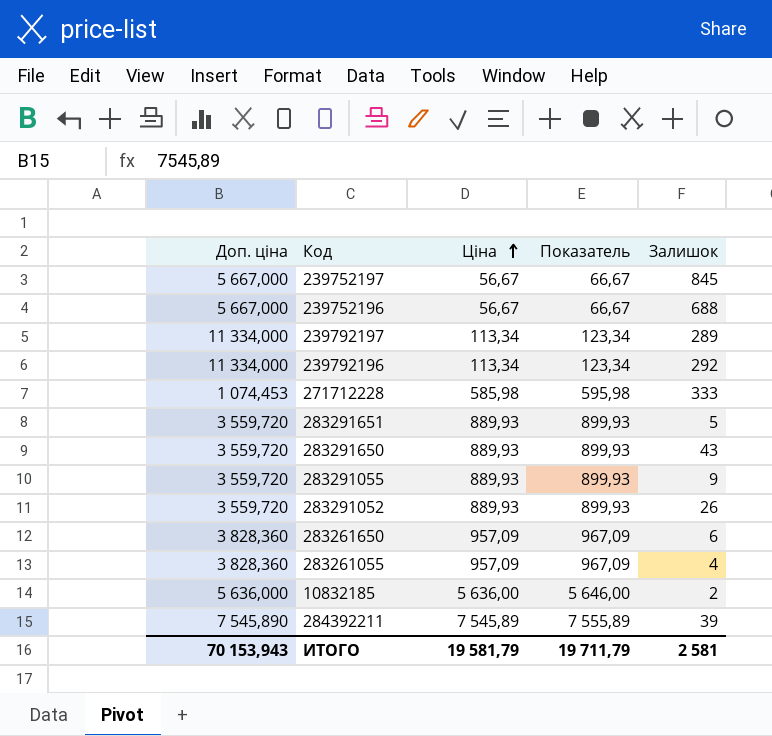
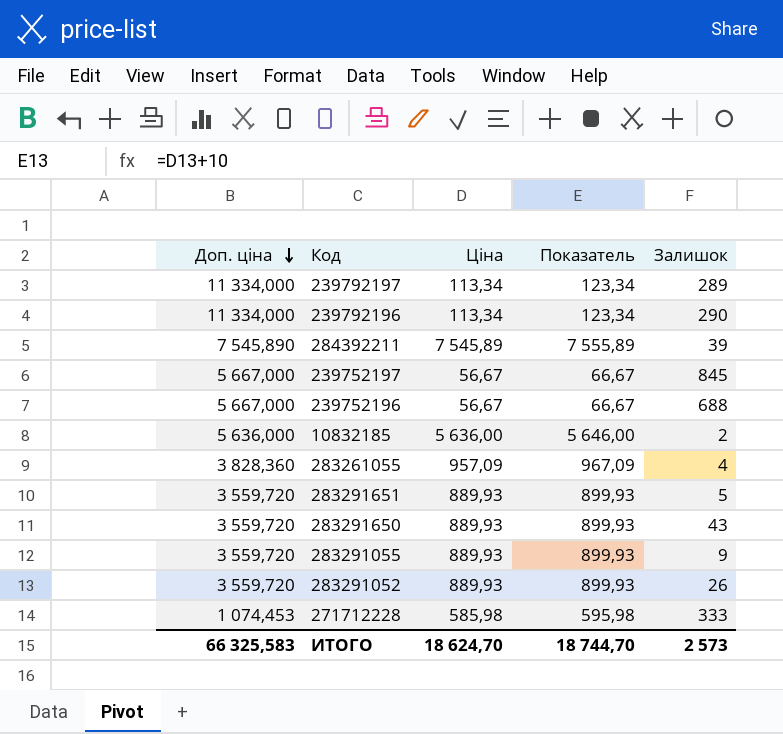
row order: Ціна ascending -> Доп. ціна descending
row 283261650: 3 828,360 | 957,09 | 967,09 | 6 -> none
239792196 | Залишок: 292 -> 290
ИТОГО | Доп. ціна: 70 153,943 -> 66 325,583
ИТОГО | Ціна: 19 581,79 -> 18 624,70
ИТОГО | Показатель: 19 711,79 -> 18 744,70
ИТОГО | Залишок: 2 581 -> 2 573

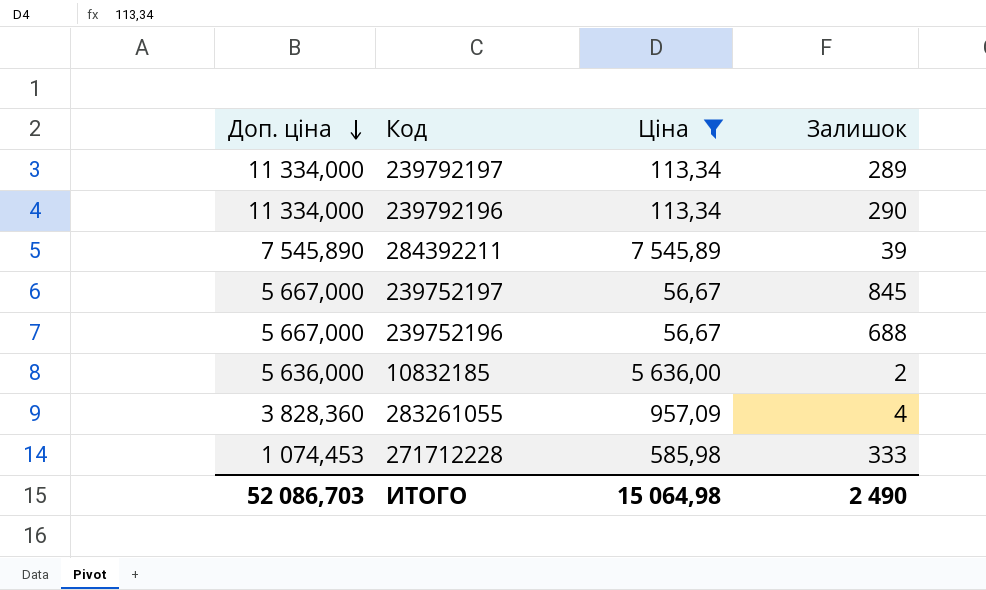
filter: none -> Ціна != 889,93
column Показатель | formula: [Ціна] + 10 -> none
ИТОГО | Доп. ціна: 66 325,583 -> 52 086,703
ИТОГО | Ціна: 18 624,70 -> 15 064,98
ИТОГО | Залишок: 2 573 -> 2 490

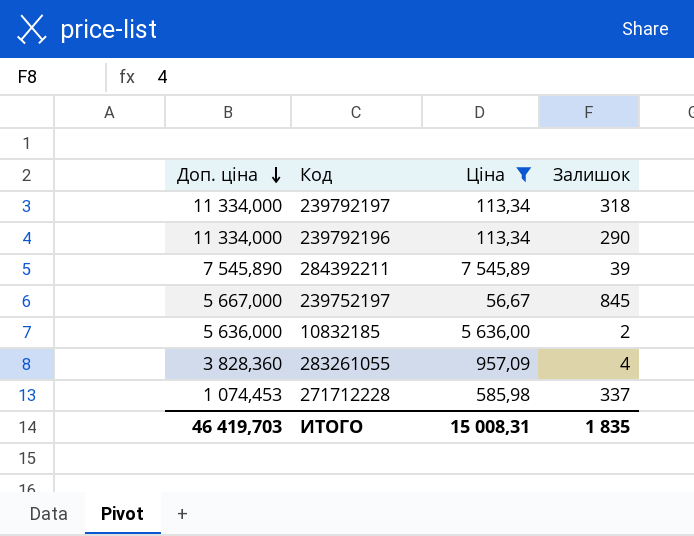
row 239752196: 5 667,000 | 56,67 | 688 -> none
239792197 | Залишок: 289 -> 318
271712228 | Залишок: 333 -> 337
ИТОГО | Доп. ціна: 52 086,703 -> 46 419,703
ИТОГО | Ціна: 15 064,98 -> 15 008,31
ИТОГО | Залишок: 2 490 -> 1 835

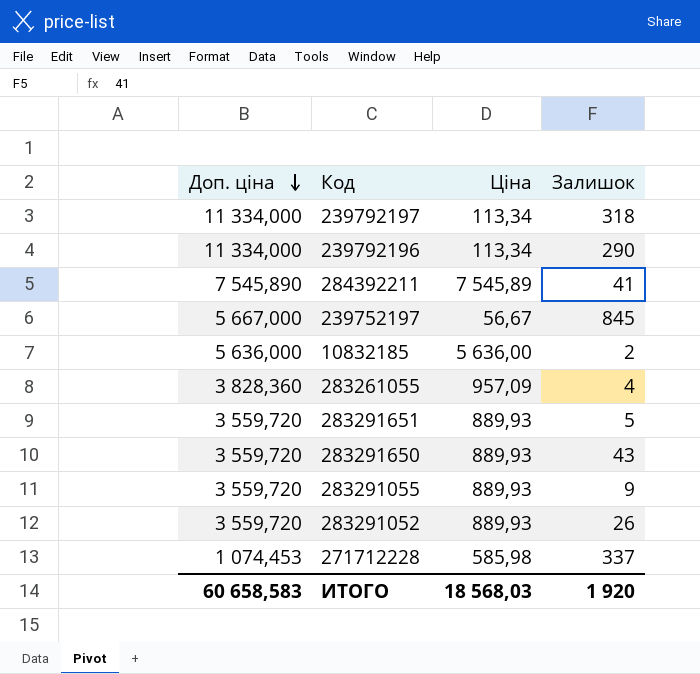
filter: Ціна != 889,93 -> none
284392211 | Залишок: 39 -> 41
ИТОГО | Доп. ціна: 46 419,703 -> 60 658,583
ИТОГО | Ціна: 15 008,31 -> 18 568,03
ИТОГО | Залишок: 1 835 -> 1 920

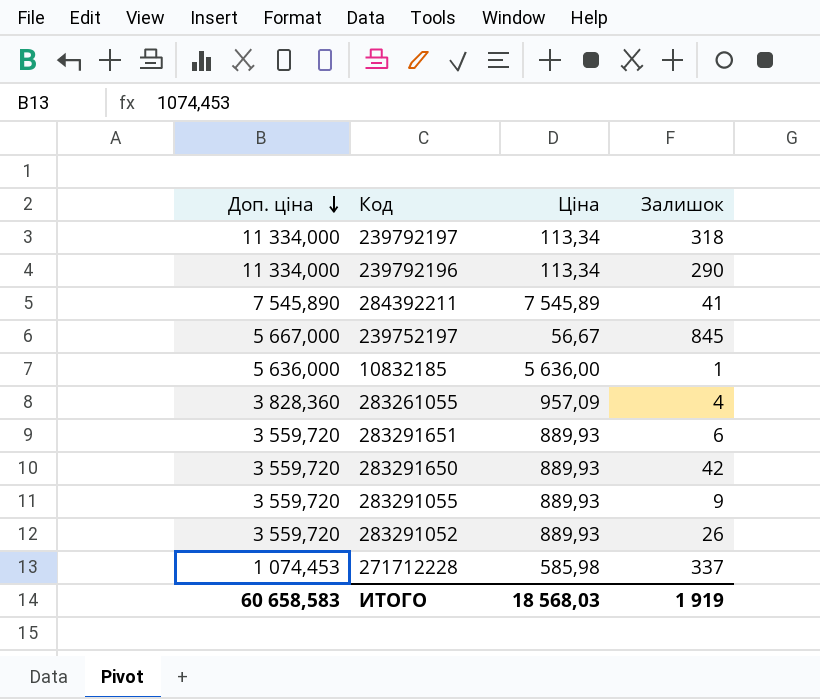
10832185 | Залишок: 2 -> 1
283291651 | Залишок: 5 -> 6
283291650 | Залишок: 43 -> 42
ИТОГО | Залишок: 1 920 -> 1 919

